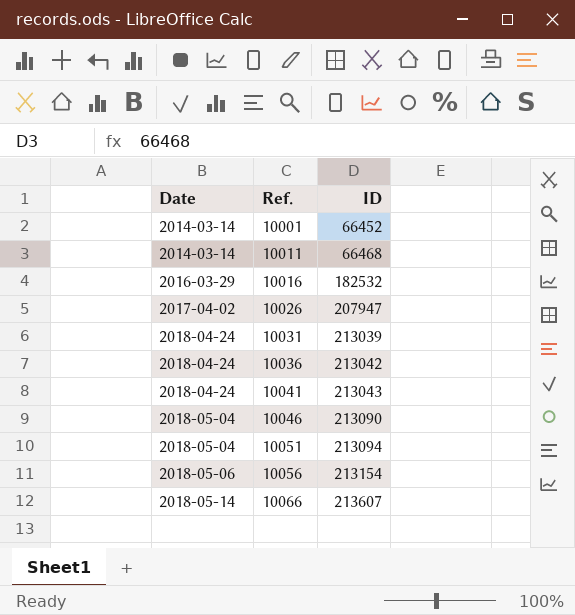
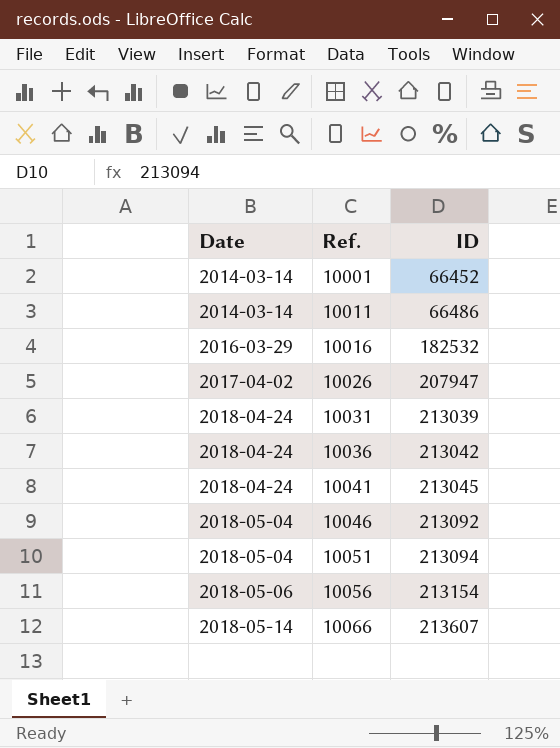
10011 | ID: 66468 -> 66486
10041 | ID: 213043 -> 213045
10046 | ID: 213090 -> 213092

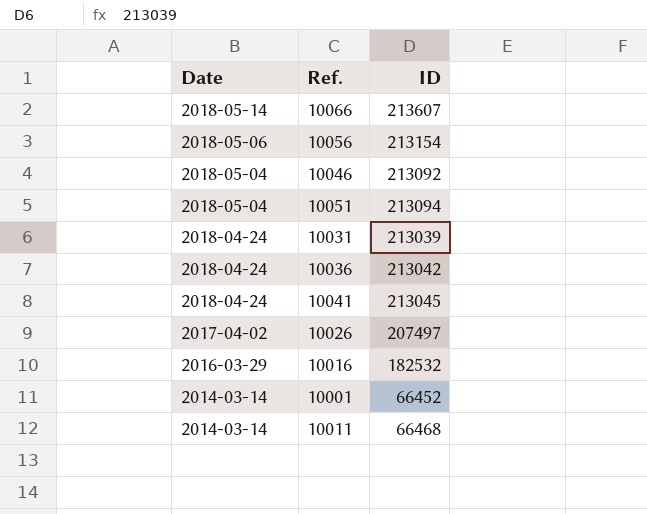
row order: Date ascending -> Date descending
10026 | ID: 207947 -> 207497
10011 | ID: 66486 -> 66468

